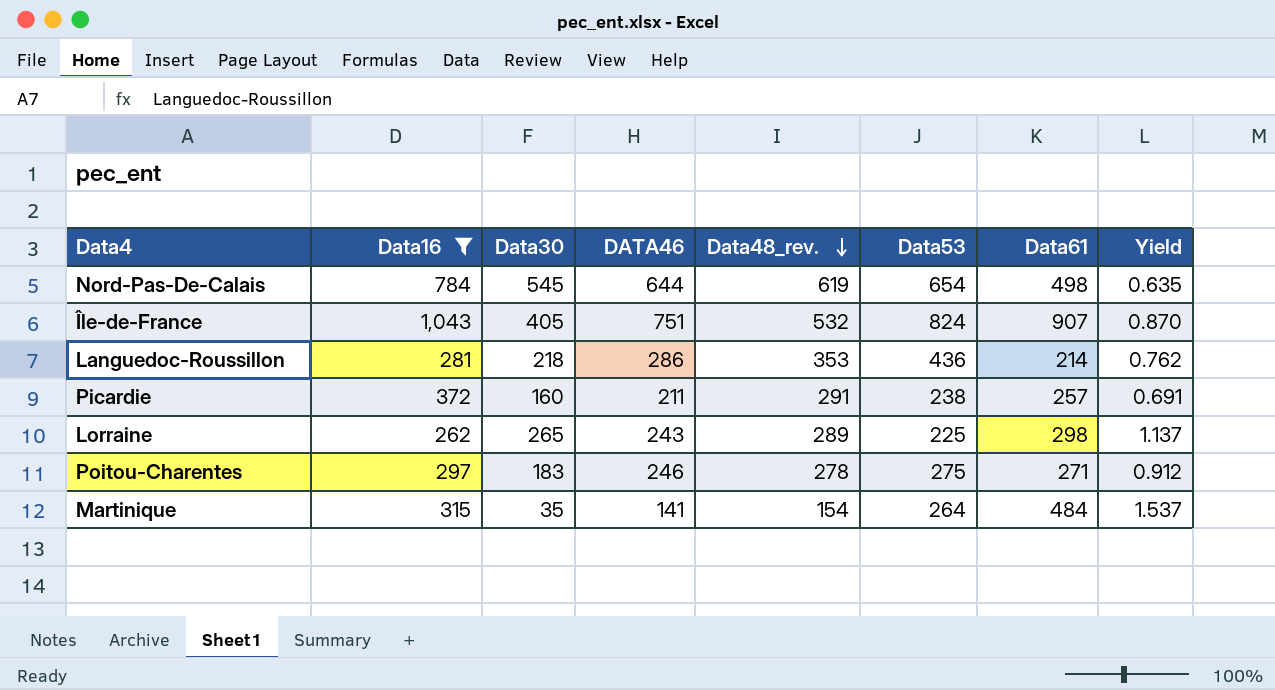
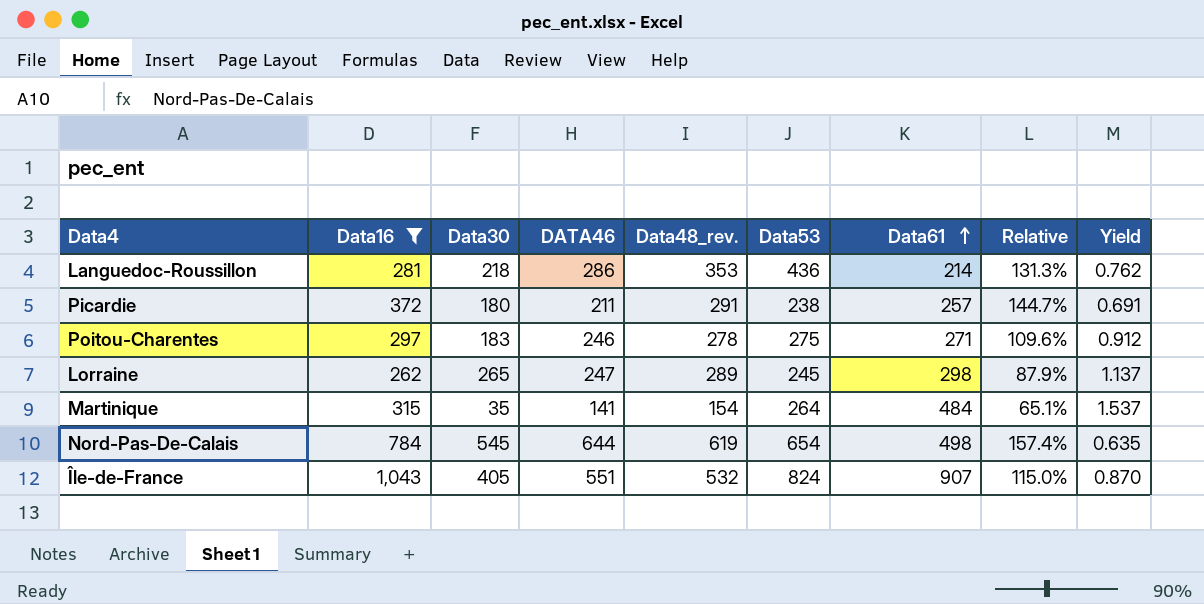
row order: Data48_rev. descending -> Data61 ascending
column Relative | formula: none -> [Data16] / [Data61]
Picardie | Data30: 160 -> 180
Lorraine | DATA46: 243 -> 247
Lorraine | Data53: 225 -> 245
Île-de-France | DATA46: 751 -> 551

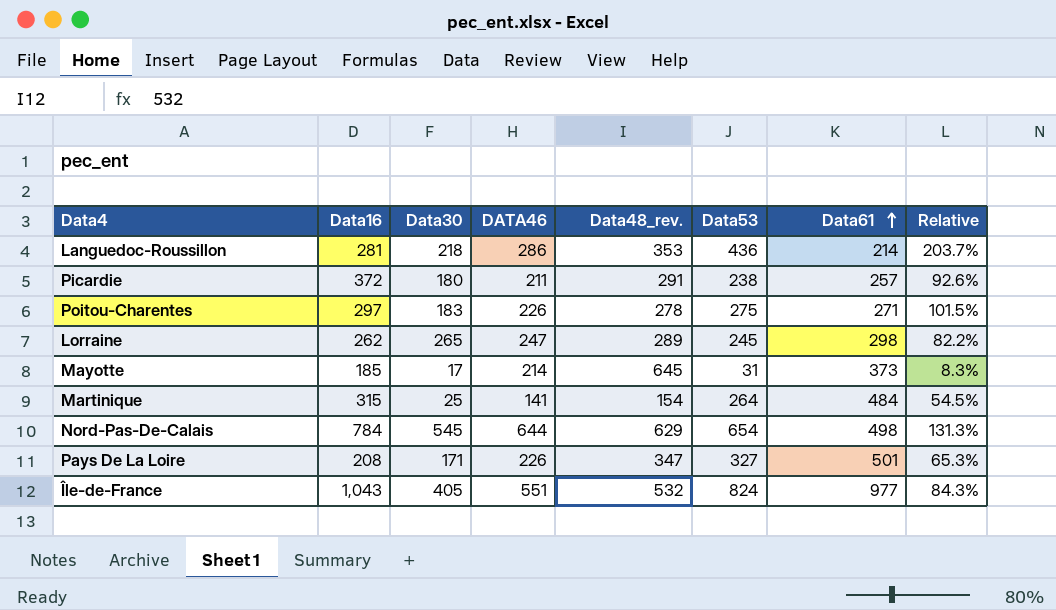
filter: Data16 >= 262 -> none
column Yield | formula: [Data61] / [Data16] -> none
column Relative | formula: [Data16] / [Data61] -> [Data53] / [Data61]
Poitou-Charentes | DATA46: 246 -> 226
Martinique | Data30: 35 -> 25
Nord-Pas-De-Calais | Data48_rev.: 619 -> 629
Île-de-France | Data61: 907 -> 977

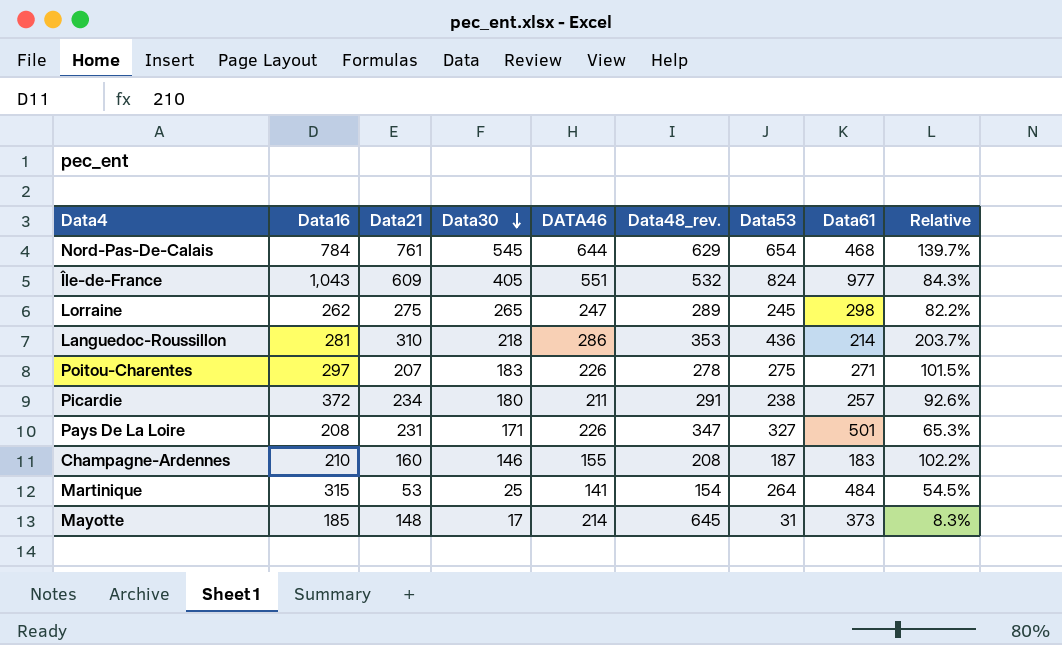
row order: Data61 ascending -> Data30 descending
column Data21 | position: none -> 3
Nord-Pas-De-Calais | Data61: 498 -> 468
Nord-Pas-De-Calais | Relative: 131.3% -> 139.7%
row Champagne-Ardennes: none -> 210 | 160 | 146 | 155 | 208 | 187 | 183 | 102.2%

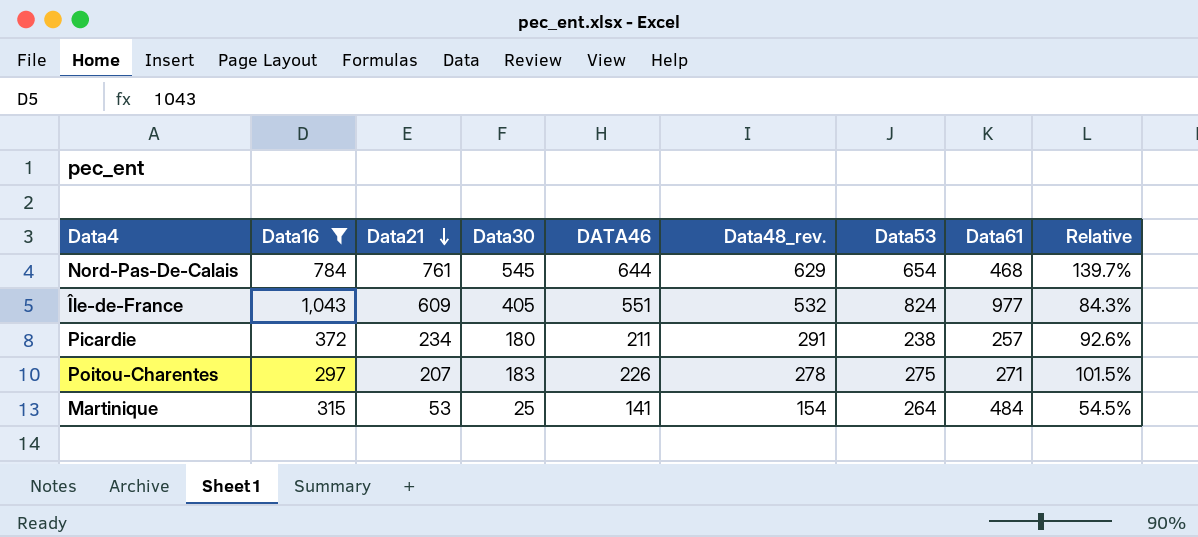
filter: none -> Data16 >= 297
row order: Data30 descending -> Data21 descending

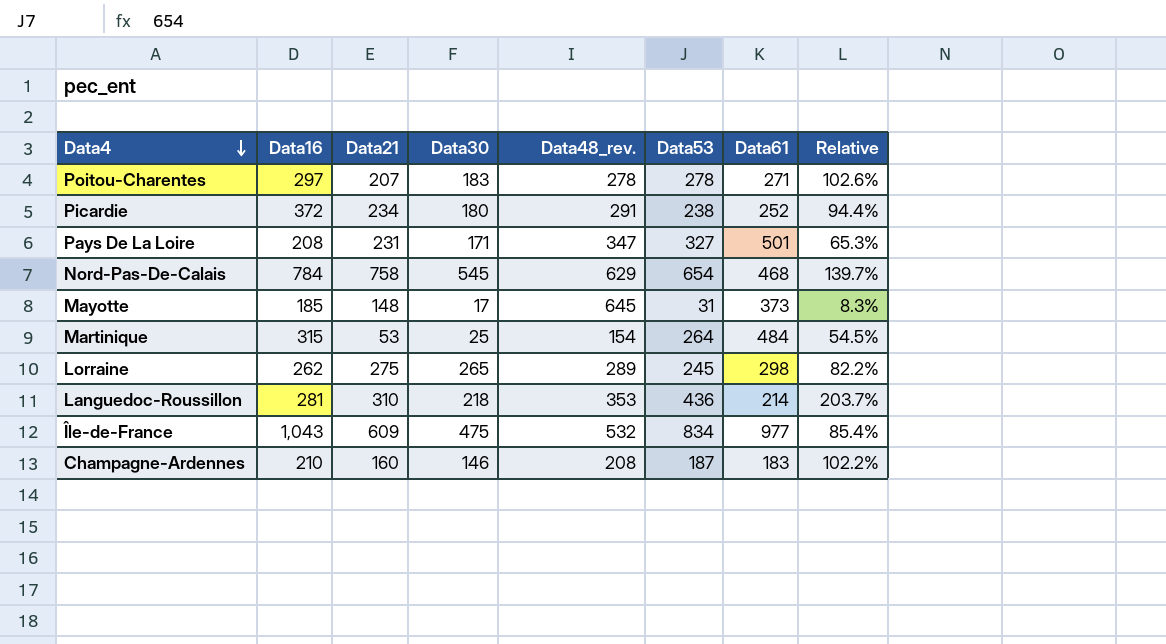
filter: Data16 >= 297 -> none
row order: Data21 descending -> Data4 descending
column DATA46 | position: 5 -> none
Poitou-Charentes | Data53: 275 -> 278
Poitou-Charentes | Relative: 101.5% -> 102.6%
Picardie | Data61: 257 -> 252
Picardie | Relative: 92.6% -> 94.4%
Nord-Pas-De-Calais | Data21: 761 -> 758
Île-de-France | Data30: 405 -> 475
Île-de-France | Data53: 824 -> 834
Île-de-France | Relative: 84.3% -> 85.4%

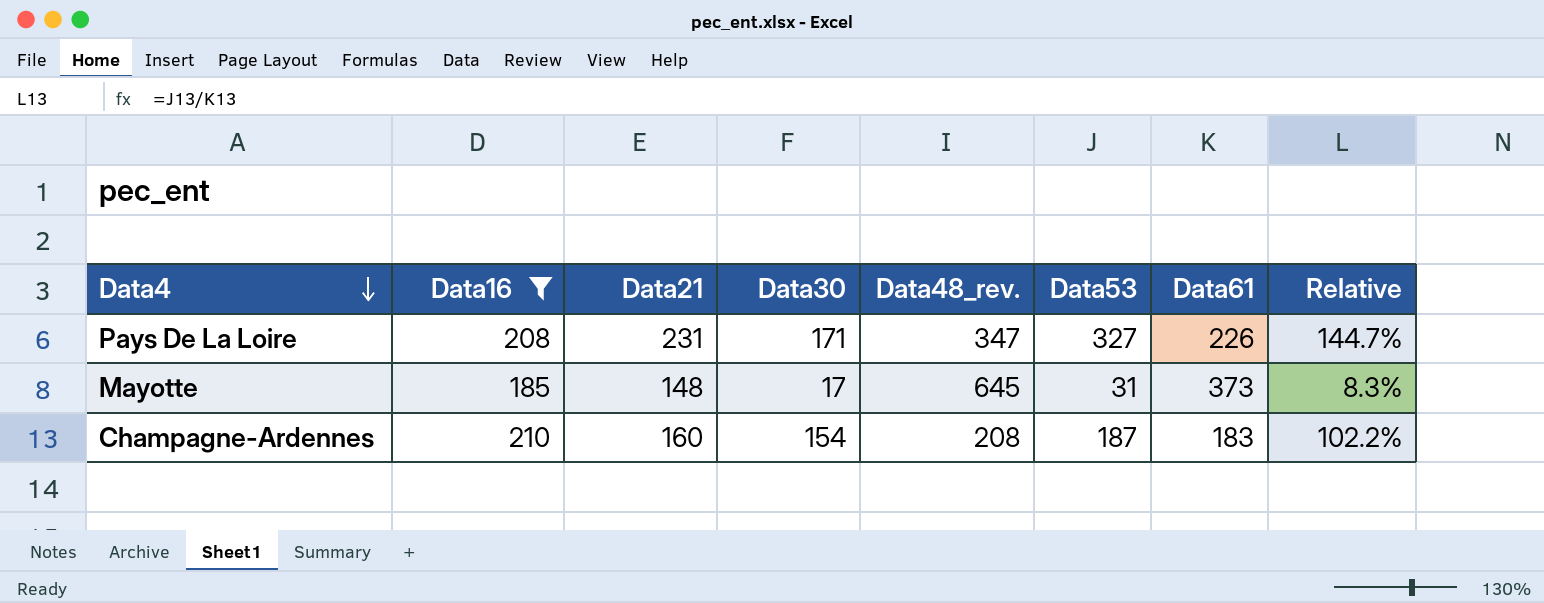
filter: none -> Data16 <= 210
Pays De La Loire | Data61: 501 -> 226
Pays De La Loire | Relative: 65.3% -> 144.7%
Champagne-Ardennes | Data30: 146 -> 154

